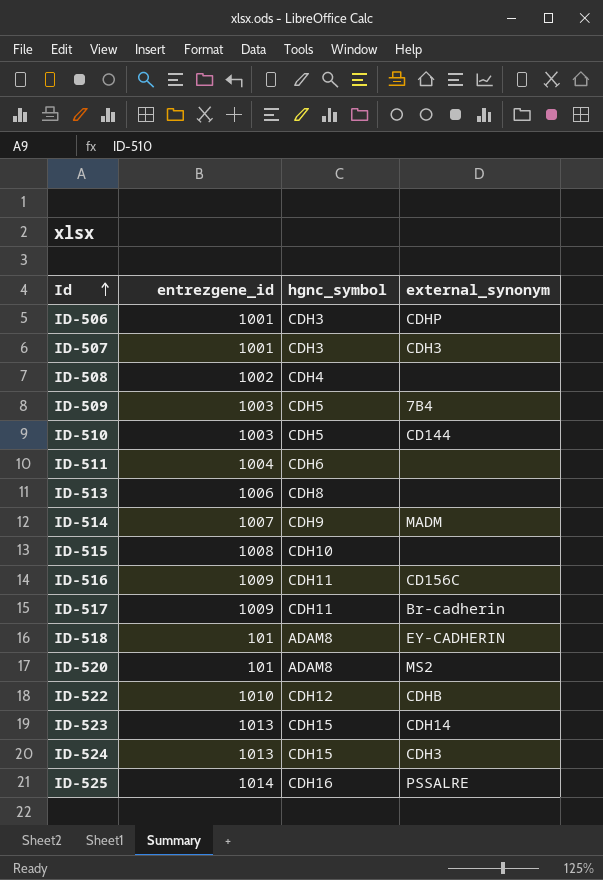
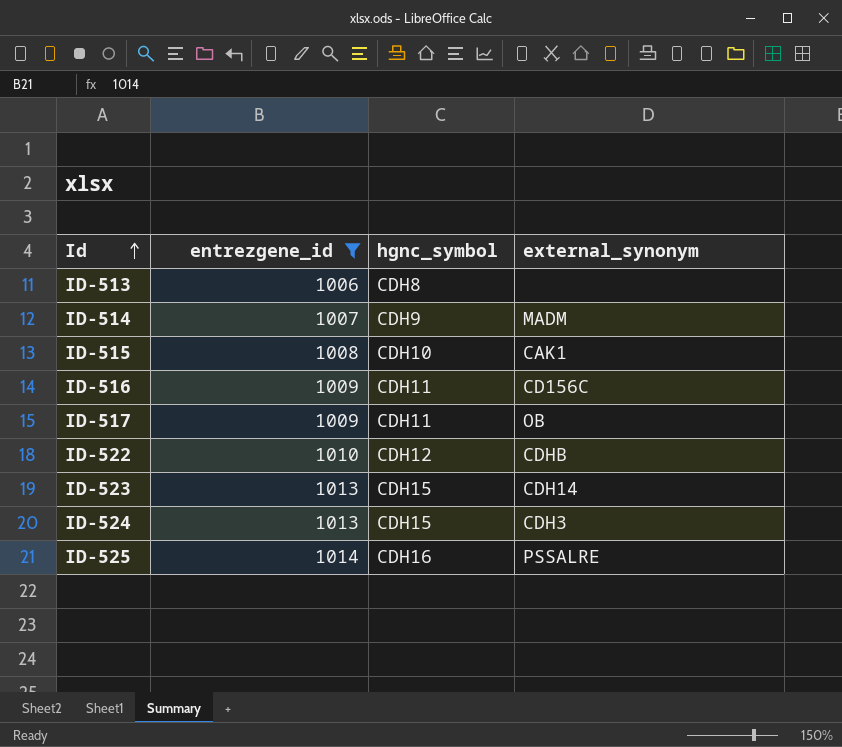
filter: none -> entrezgene_id >= 1006
ID-515 | external_synonym: none -> CAK1
ID-517 | external_synonym: Br-cadherin -> OB

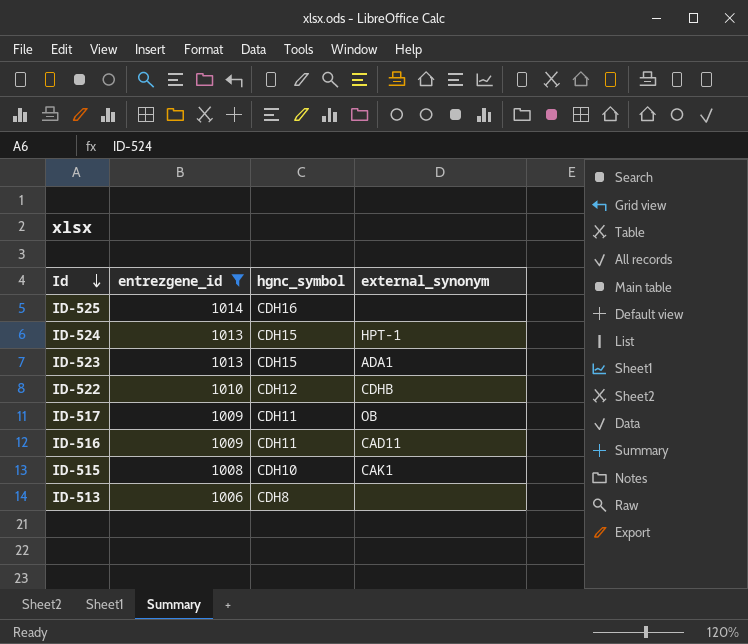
row order: Id ascending -> Id descending
row ID-514: 1007 | CDH9 | MADM -> none
ID-525 | external_synonym: PSSALRE -> none
ID-524 | external_synonym: CDH3 -> HPT-1
ID-523 | external_synonym: CDH14 -> ADA1
ID-516 | external_synonym: CD156C -> CAD11

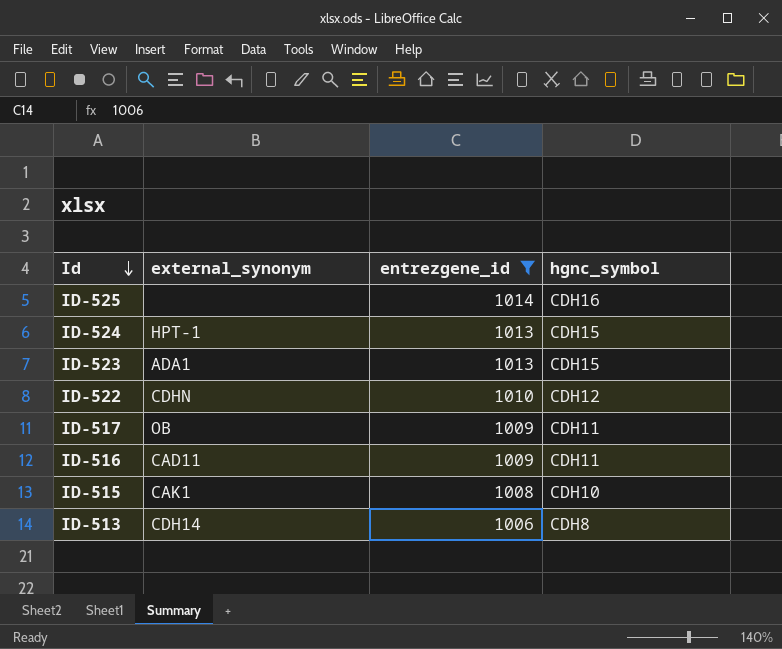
column external_synonym | position: 4 -> 2
ID-522 | external_synonym: CDHB -> CDHN
ID-513 | external_synonym: none -> CDH14

